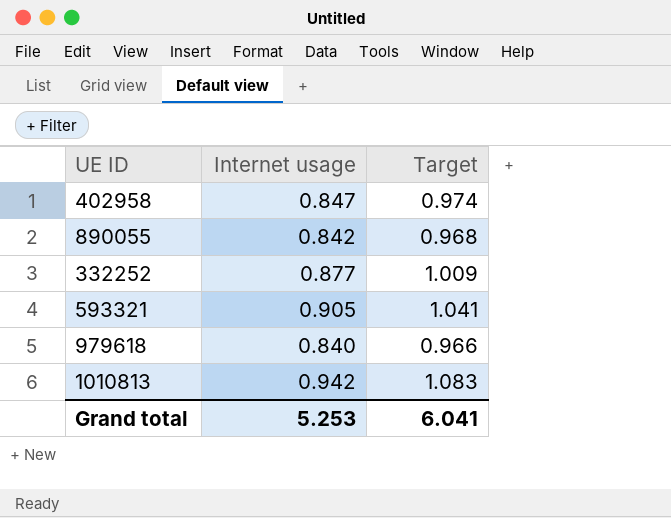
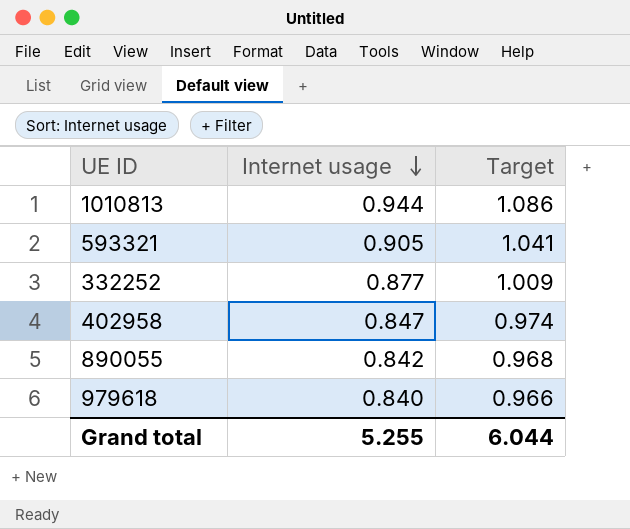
row order: none -> Internet usage descending
1010813 | Internet usage: 0.942 -> 0.944
1010813 | Target: 1.083 -> 1.086
Grand total | Internet usage: 5.253 -> 5.255
Grand total | Target: 6.041 -> 6.044

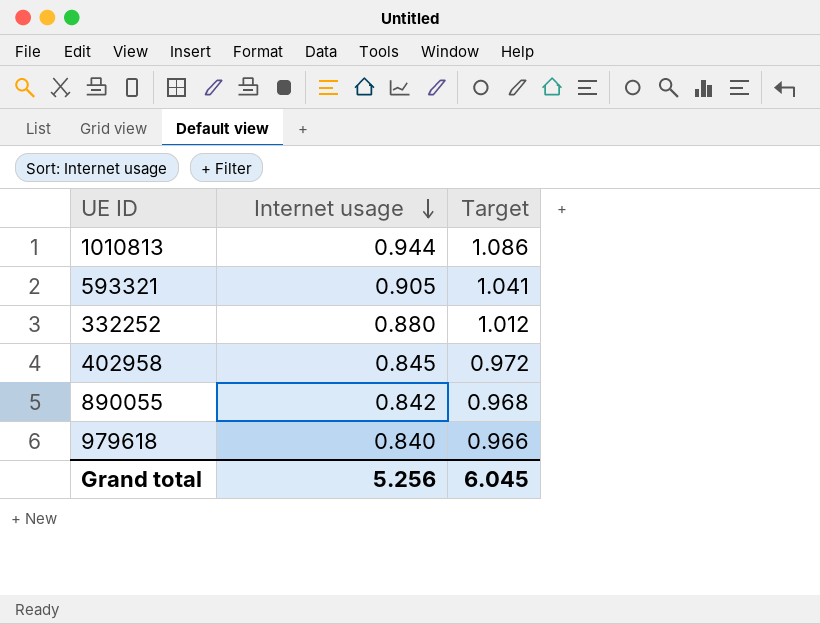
332252 | Internet usage: 0.877 -> 0.880
332252 | Target: 1.009 -> 1.012
402958 | Internet usage: 0.847 -> 0.845
402958 | Target: 0.974 -> 0.972
Grand total | Internet usage: 5.255 -> 5.256
Grand total | Target: 6.044 -> 6.045

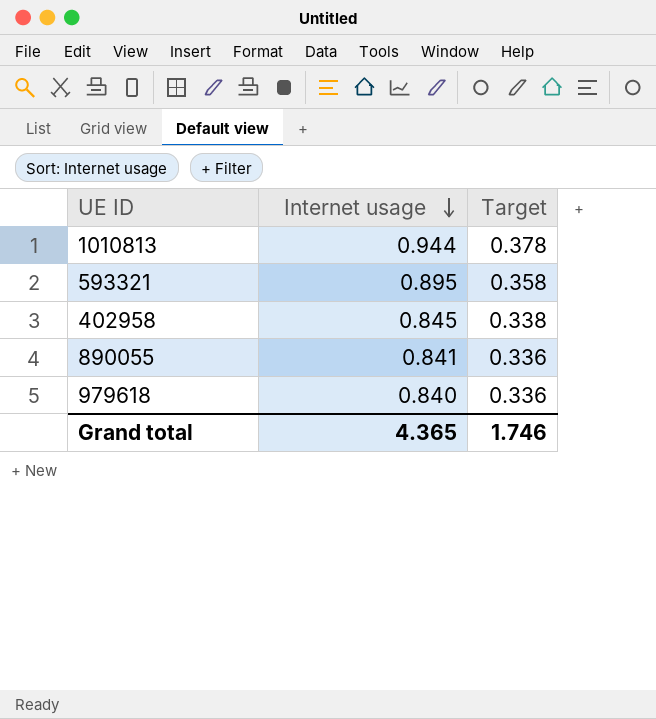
column Target | formula: [Internet usage] * 1.15 -> [Internet usage] * 0.4
row 332252: 0.880 | 1.012 -> none
593321 | Internet usage: 0.905 -> 0.895
890055 | Internet usage: 0.842 -> 0.841
Grand total | Internet usage: 5.256 -> 4.365
Grand total | Target: 6.045 -> 1.746

